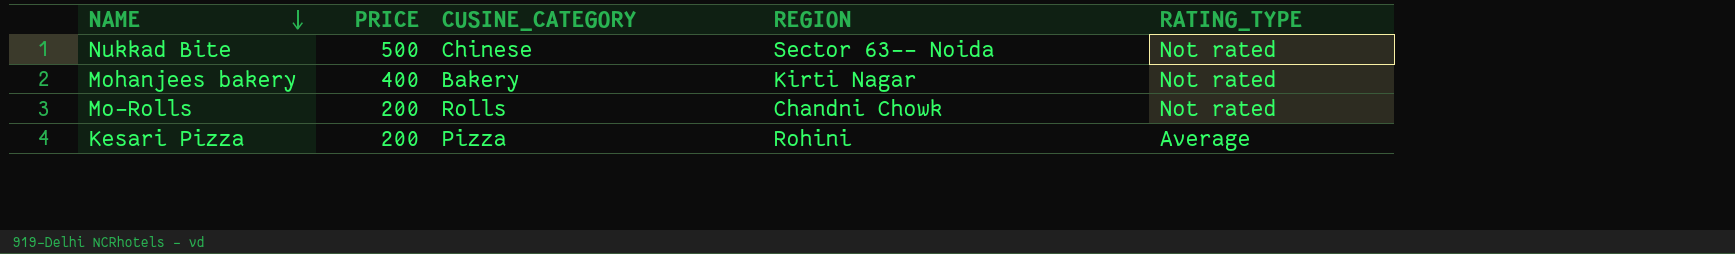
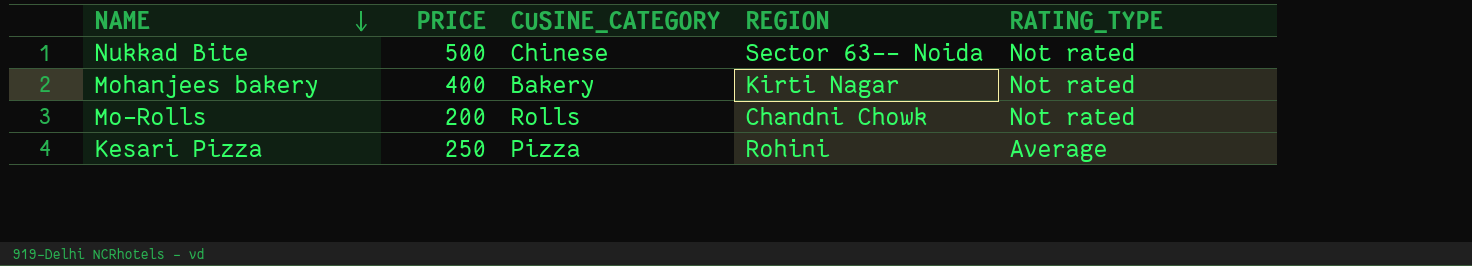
Kesari Pizza | PRICE: 200 -> 250

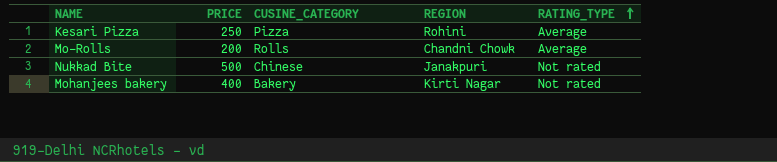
row order: NAME descending -> RATING_TYPE ascending
Mo-Rolls | RATING_TYPE: Not rated -> Average
Nukkad Bite | REGION: Sector 63-- Noida -> Janakpuri

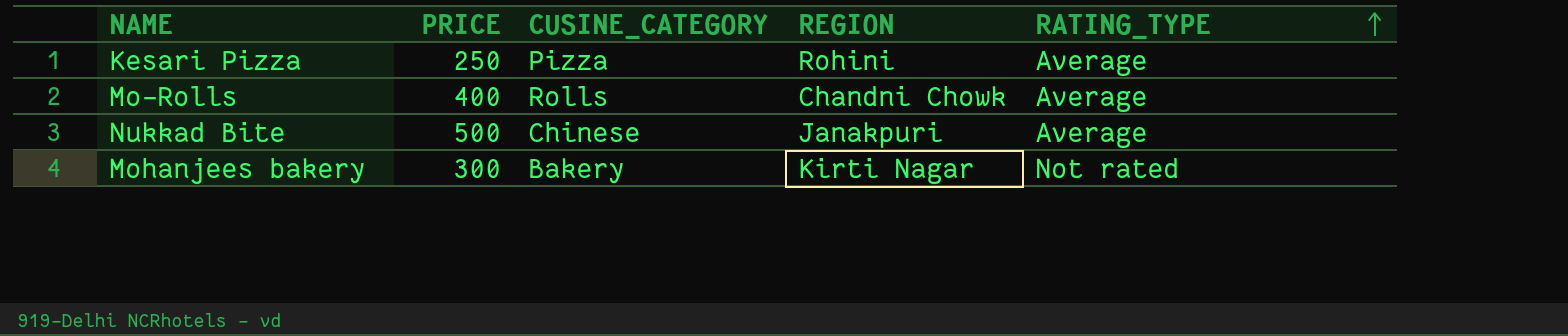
Mo-Rolls | PRICE: 200 -> 400
Nukkad Bite | RATING_TYPE: Not rated -> Average
Mohanjees bakery | PRICE: 400 -> 300

